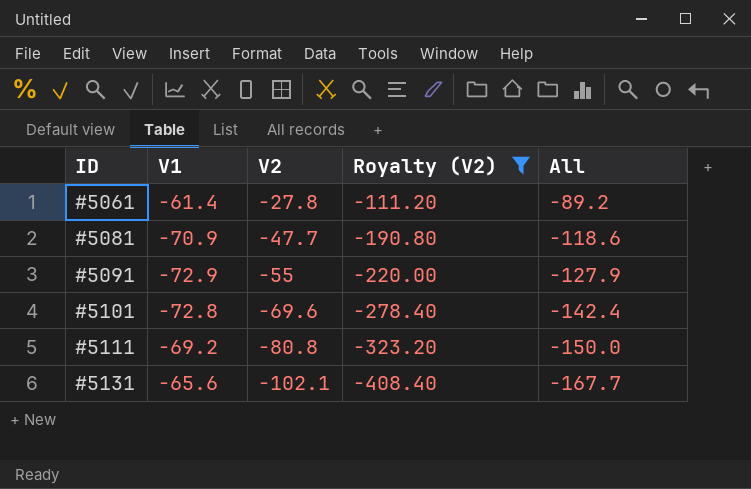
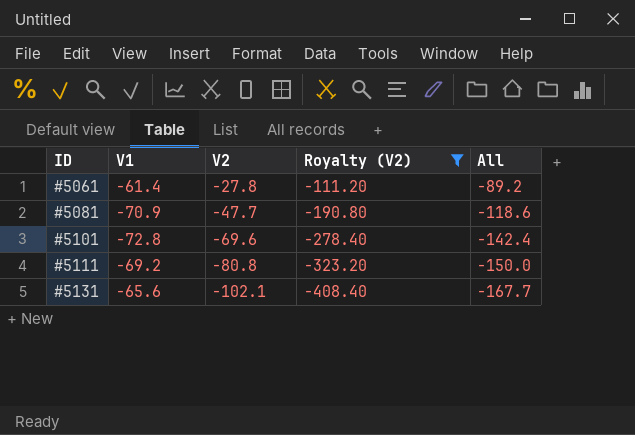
row #5091: -72.9 | -55 | -220.00 | -127.9 -> none

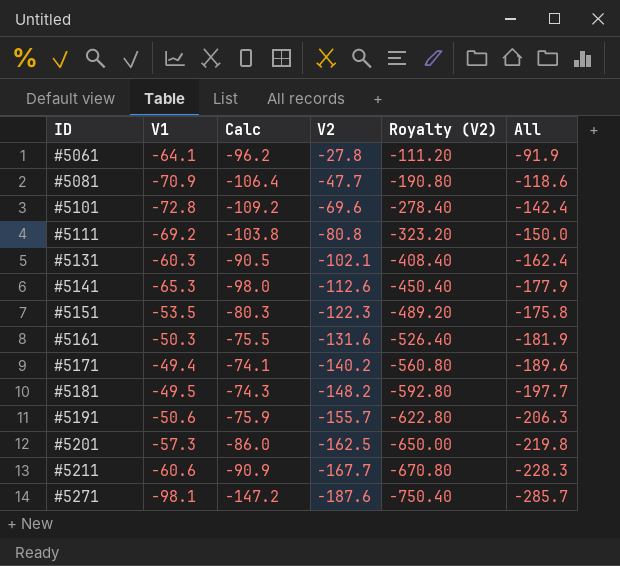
filter: Royalty (V2) >= -408.40 -> none
column Calc | formula: none -> [V1] * 1.5
#5061 | V1: -61.4 -> -64.1
#5061 | All: -89.2 -> -91.9
#5131 | V1: -65.6 -> -60.3
#5131 | All: -167.7 -> -162.4

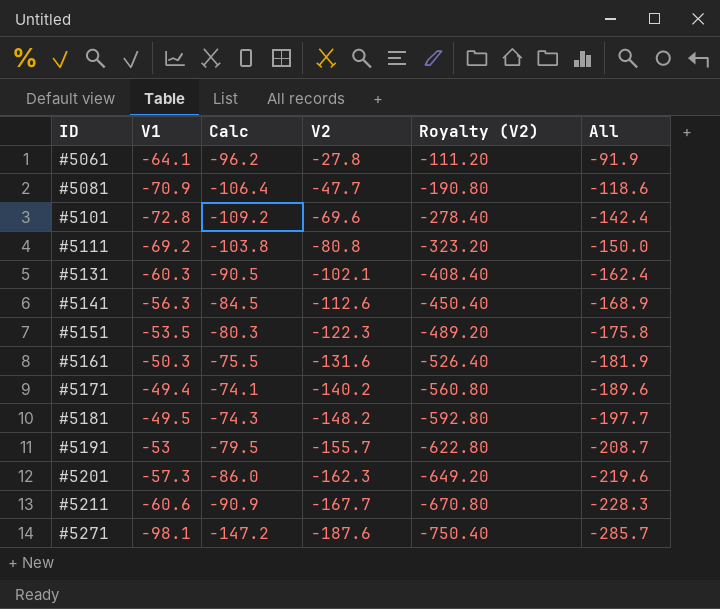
#5141 | V1: -65.3 -> -56.3
#5141 | Calc: -98.0 -> -84.5
#5141 | All: -177.9 -> -168.9
#5191 | V1: -50.6 -> -53
#5191 | Calc: -75.9 -> -79.5
#5191 | All: -206.3 -> -208.7
#5201 | V2: -162.5 -> -162.3
#5201 | Royalty (V2): -650.00 -> -649.20
#5201 | All: -219.8 -> -219.6

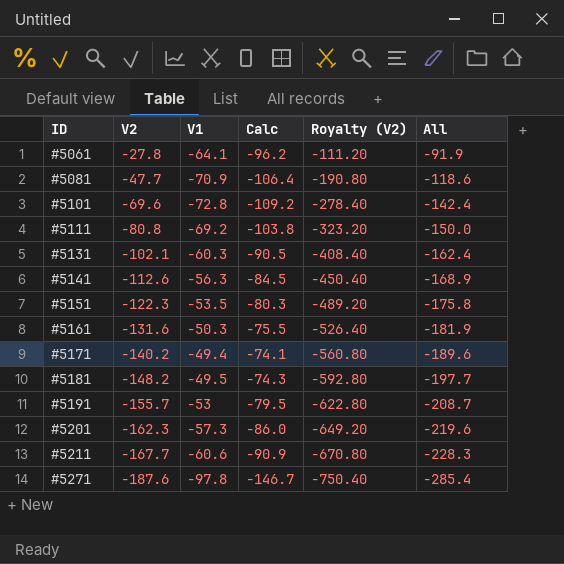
column V2 | position: 4 -> 2
#5271 | V1: -98.1 -> -97.8
#5271 | Calc: -147.2 -> -146.7
#5271 | All: -285.7 -> -285.4

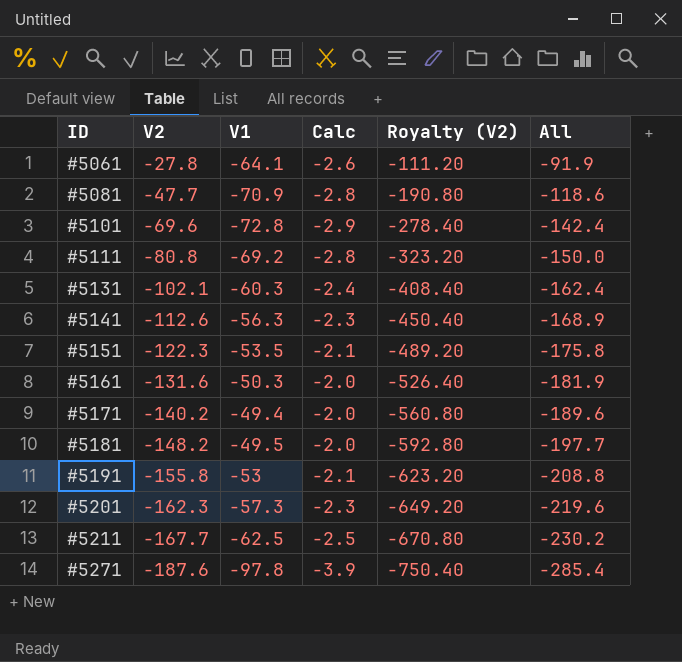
column Calc | formula: [V1] * 1.5 -> [V1] * 0.04
#5191 | V2: -155.7 -> -155.8
#5191 | Royalty (V2): -622.80 -> -623.20
#5191 | All: -208.7 -> -208.8
#5211 | V1: -60.6 -> -62.5
#5211 | All: -228.3 -> -230.2

